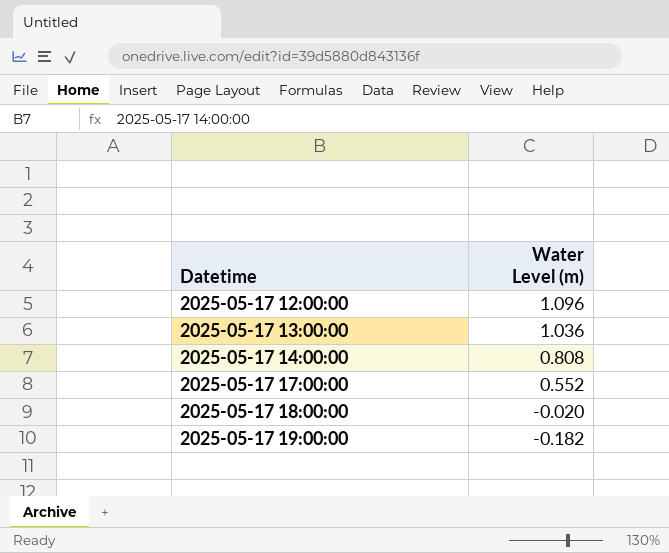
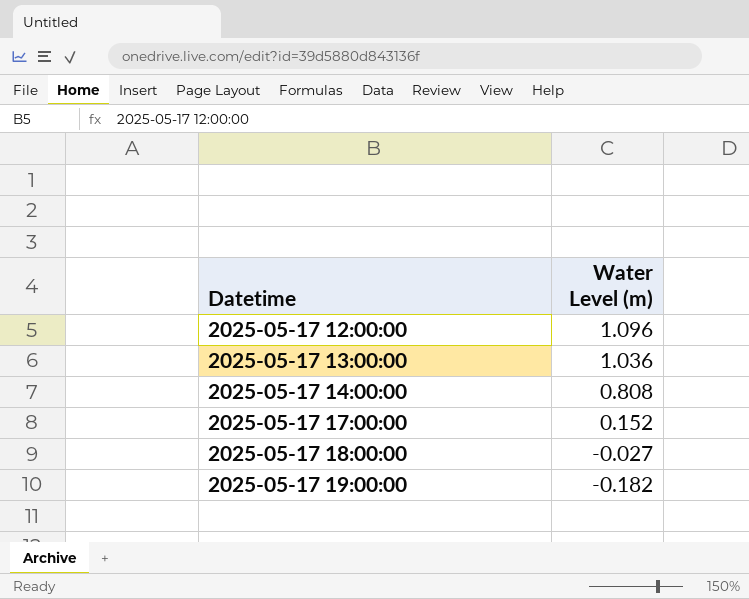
2025-05-17 17:00:00 | Water Level (m): 0.552 -> 0.152
2025-05-17 18:00:00 | Water Level (m): -0.020 -> -0.027

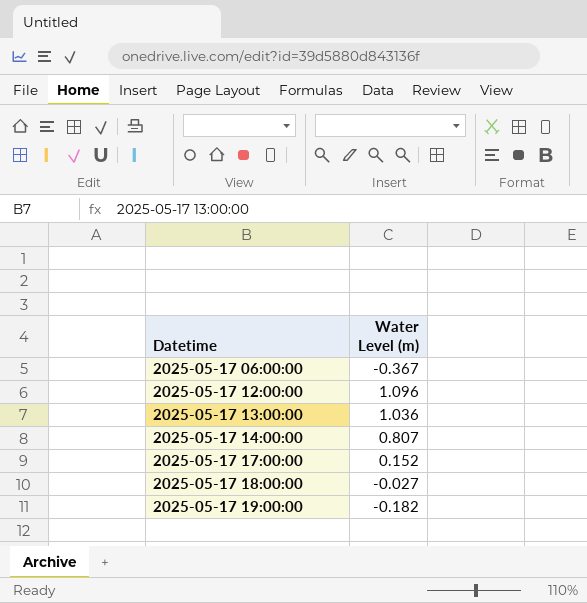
row 2025-05-17 06:00:00: none -> -0.367
2025-05-17 14:00:00 | Water Level (m): 0.808 -> 0.807

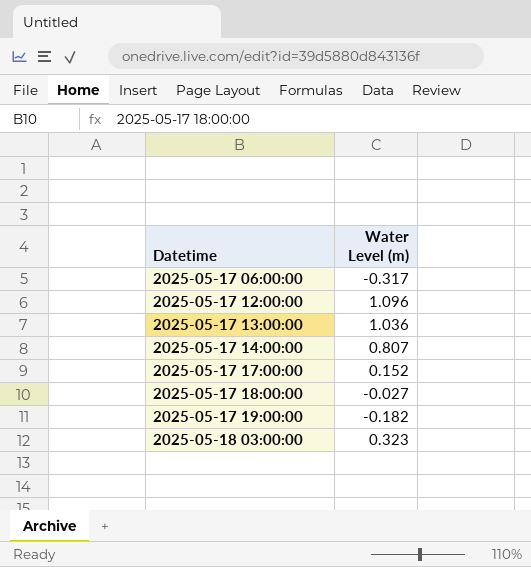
2025-05-17 06:00:00 | Water Level (m): -0.367 -> -0.317
row 2025-05-18 03:00:00: none -> 0.323

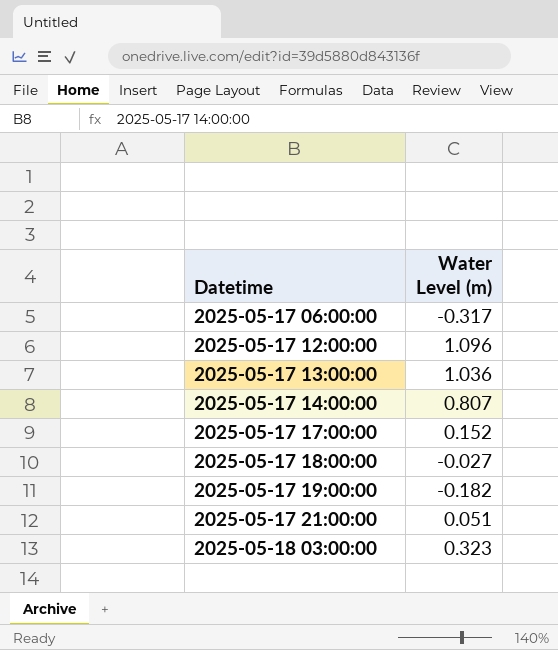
row 2025-05-17 21:00:00: none -> 0.051

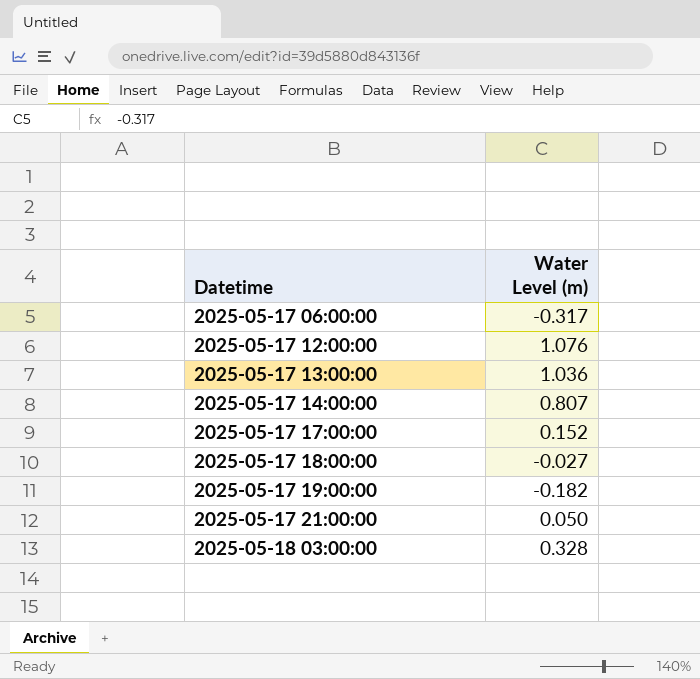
2025-05-17 12:00:00 | Water Level (m): 1.096 -> 1.076
2025-05-17 21:00:00 | Water Level (m): 0.051 -> 0.050
2025-05-18 03:00:00 | Water Level (m): 0.323 -> 0.328

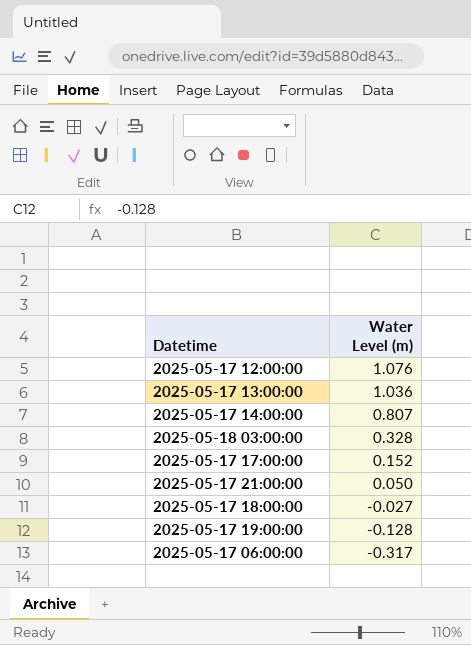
row order: Datetime ascending -> Water Level (m) descending
2025-05-17 19:00:00 | Water Level (m): -0.182 -> -0.128

